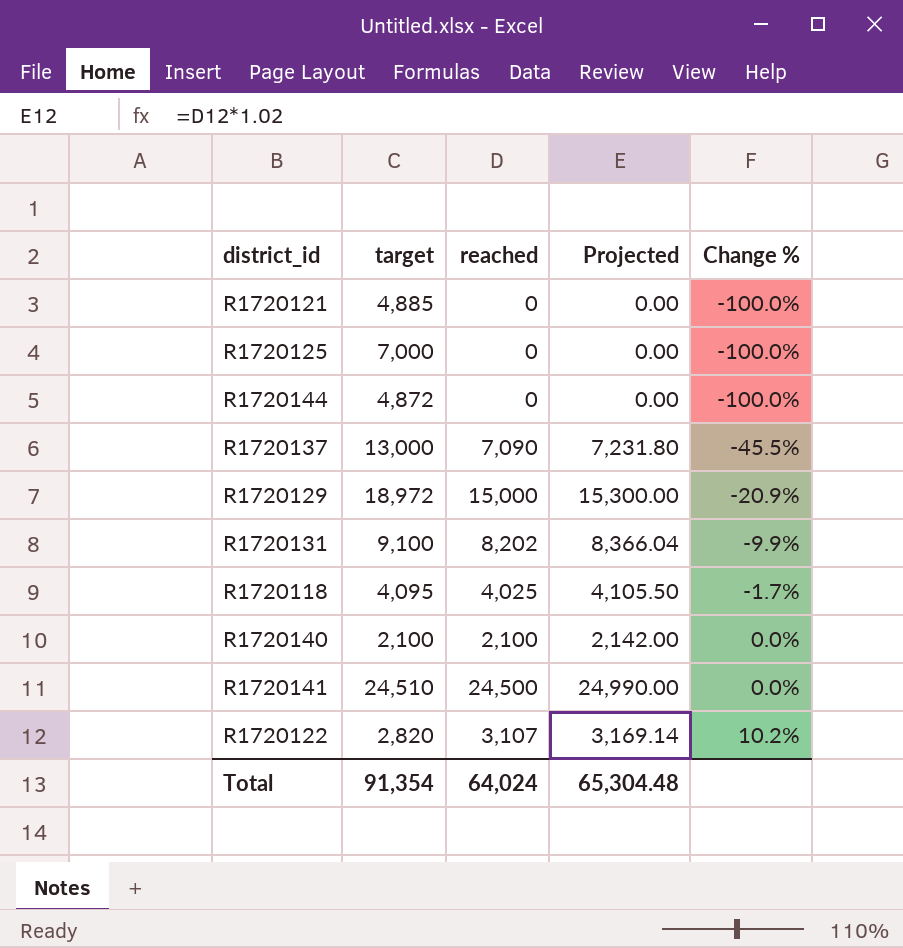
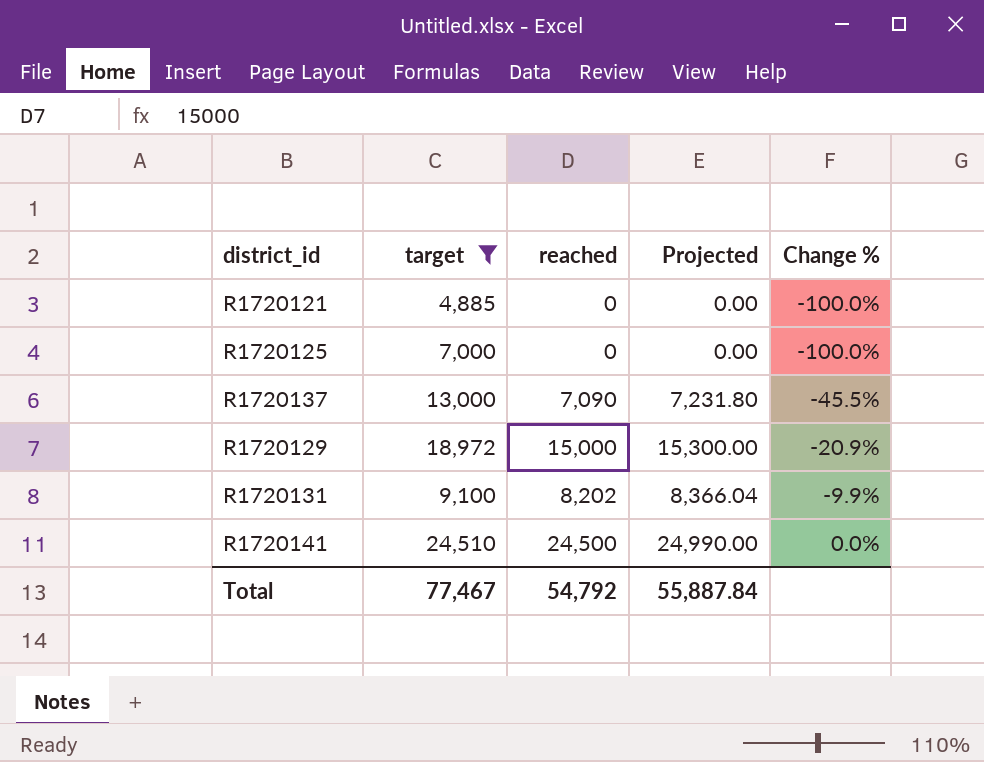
filter: none -> target >= 4,885
Total | target: 91,354 -> 77,467
Total | reached: 64,024 -> 54,792
Total | Projected: 65,304.48 -> 55,887.84

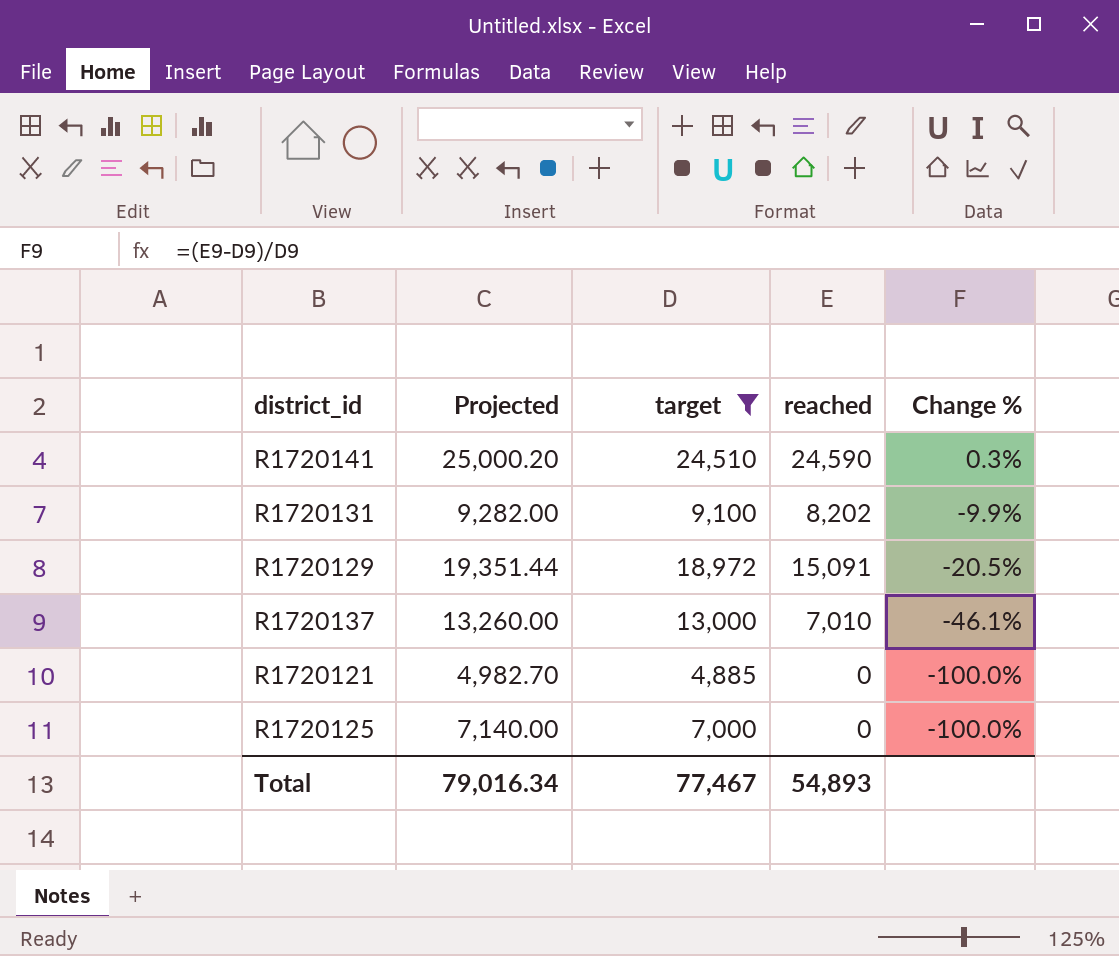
row order: Change % ascending -> Change % descending
column Projected | formula: [reached] * 1.02 -> [target] * 1.02
column Projected | position: 4 -> 2
R1720141 | reached: 24,500 -> 24,590
R1720141 | Change %: 0.0% -> 0.3%
R1720129 | reached: 15,000 -> 15,091
R1720129 | Change %: -20.9% -> -20.5%
R1720137 | reached: 7,090 -> 7,010
R1720137 | Change %: -45.5% -> -46.1%
Total | Projected: 55,887.84 -> 79,016.34
Total | reached: 54,792 -> 54,893

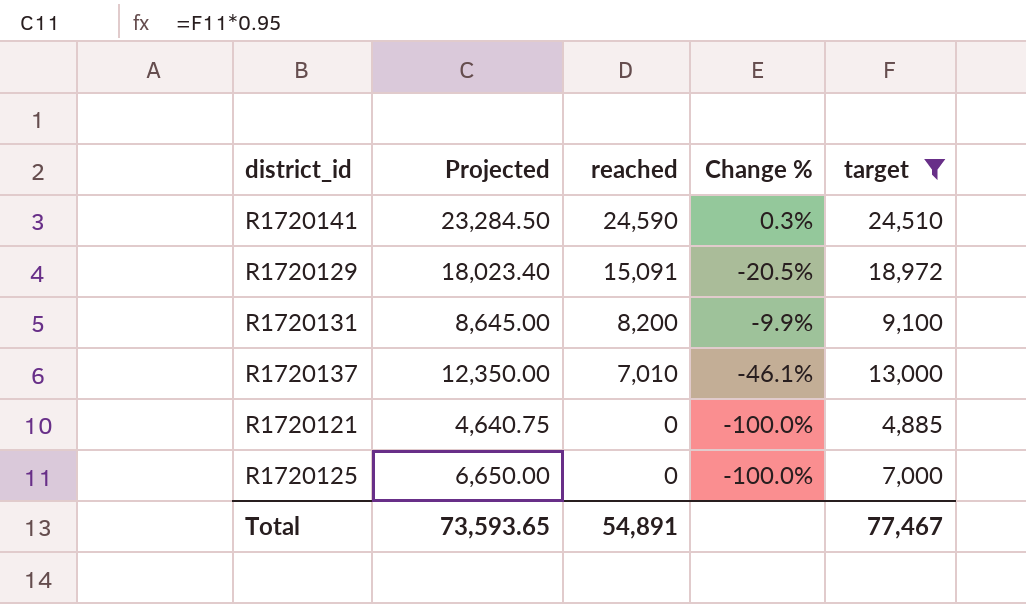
row order: Change % descending -> reached descending
column Projected | formula: [target] * 1.02 -> [target] * 0.95
column target | position: 3 -> 5
R1720131 | reached: 8,202 -> 8,200
Total | Projected: 79,016.34 -> 73,593.65
Total | reached: 54,893 -> 54,891

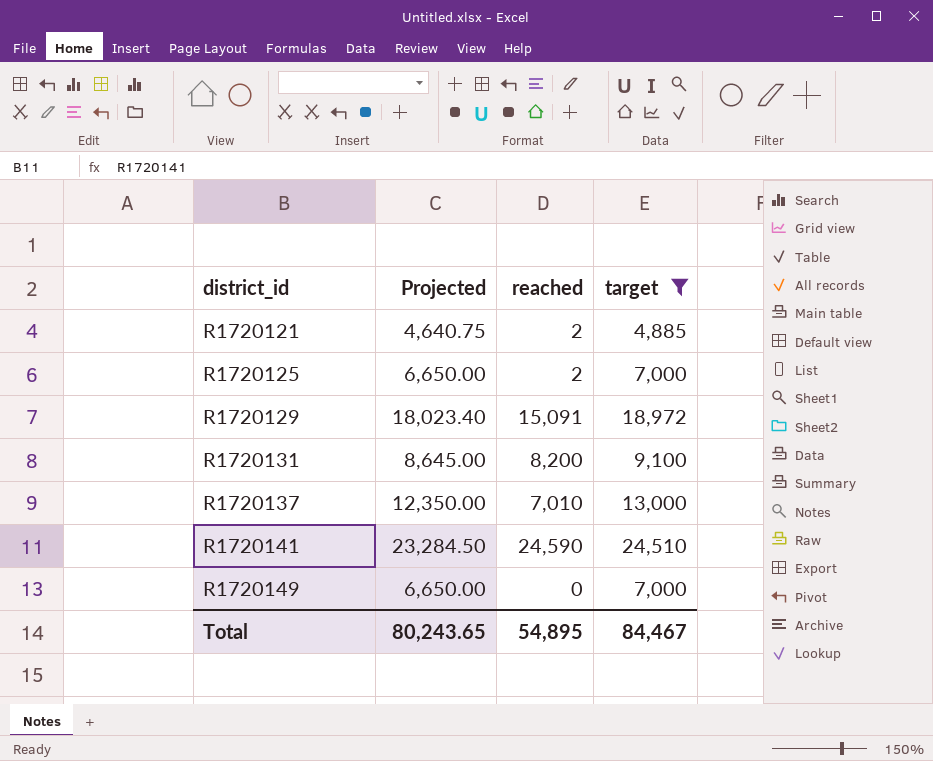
row order: reached descending -> district_id ascending
column Change % | formula: ([reached] - [target]) / [target] -> none
R1720121 | reached: 0 -> 2
R1720125 | reached: 0 -> 2
row R1720149: none -> 6,650.00 | 0 | 7,000
Total | Projected: 73,593.65 -> 80,243.65
Total | reached: 54,891 -> 54,895
Total | target: 77,467 -> 84,467

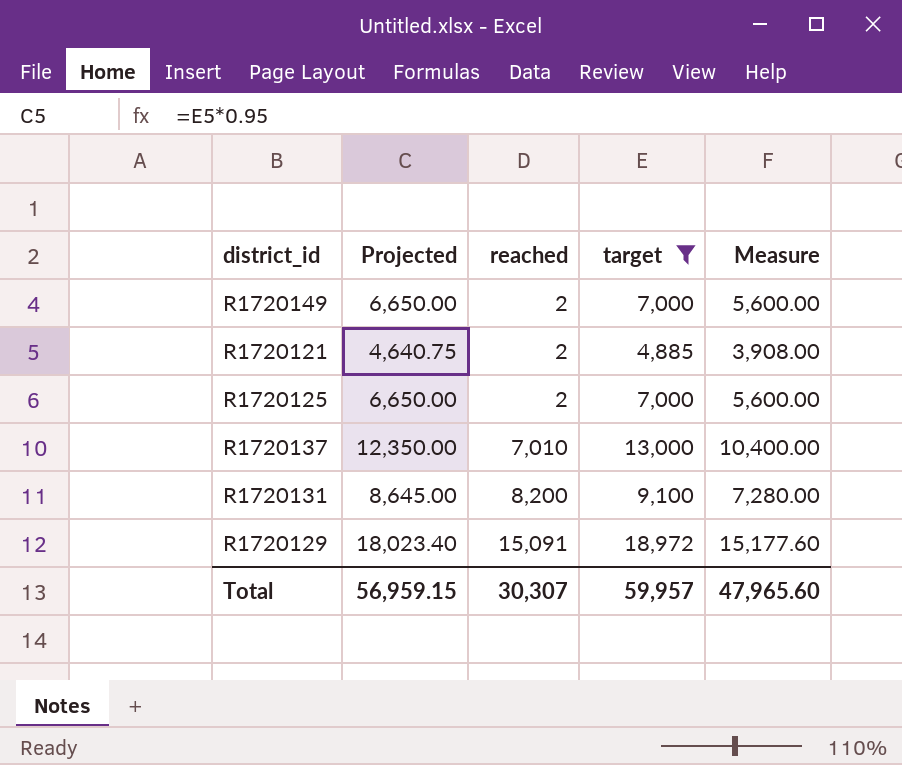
row order: district_id ascending -> reached ascending
column Measure | formula: none -> [target] * 0.8
row R1720141: 23,284.50 | 24,590 | 24,510 -> none
R1720149 | reached: 0 -> 2
Total | Projected: 80,243.65 -> 56,959.15
Total | reached: 54,895 -> 30,307
Total | target: 84,467 -> 59,957

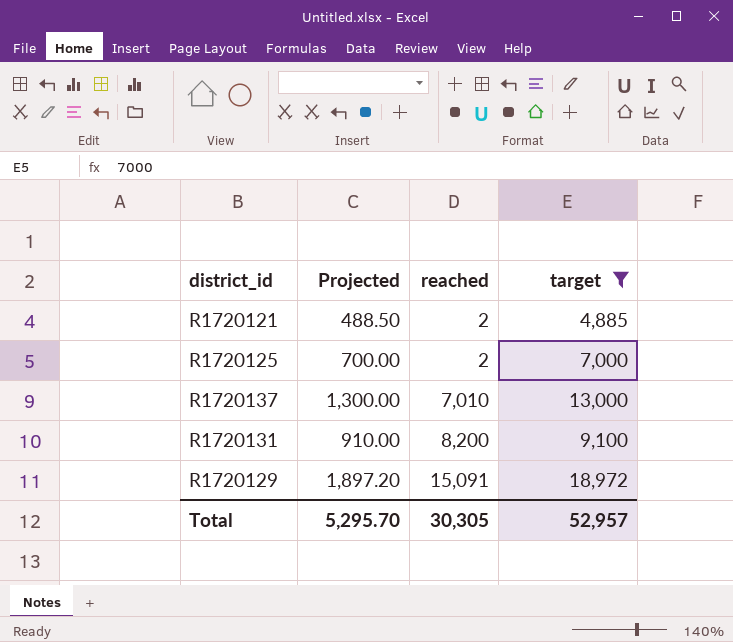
column Measure | formula: [target] * 0.8 -> none
column Projected | formula: [target] * 0.95 -> [target] * 0.1
row R1720149: 6,650.00 | 2 | 7,000 | 5,600.00 -> none
Total | Projected: 56,959.15 -> 5,295.70
Total | reached: 30,307 -> 30,305
Total | target: 59,957 -> 52,957

